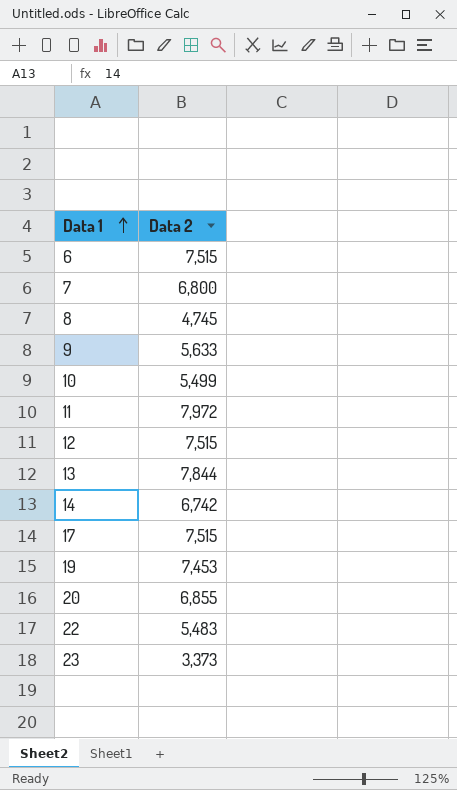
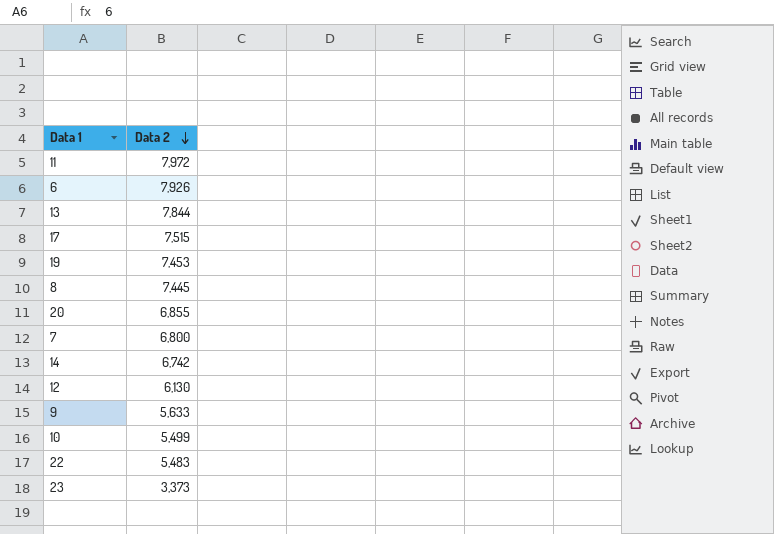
row order: Data 1 ascending -> Data 2 descending
6 | Data 2: 7,515 -> 7,926
8 | Data 2: 4,745 -> 7,445
12 | Data 2: 7,515 -> 6,130

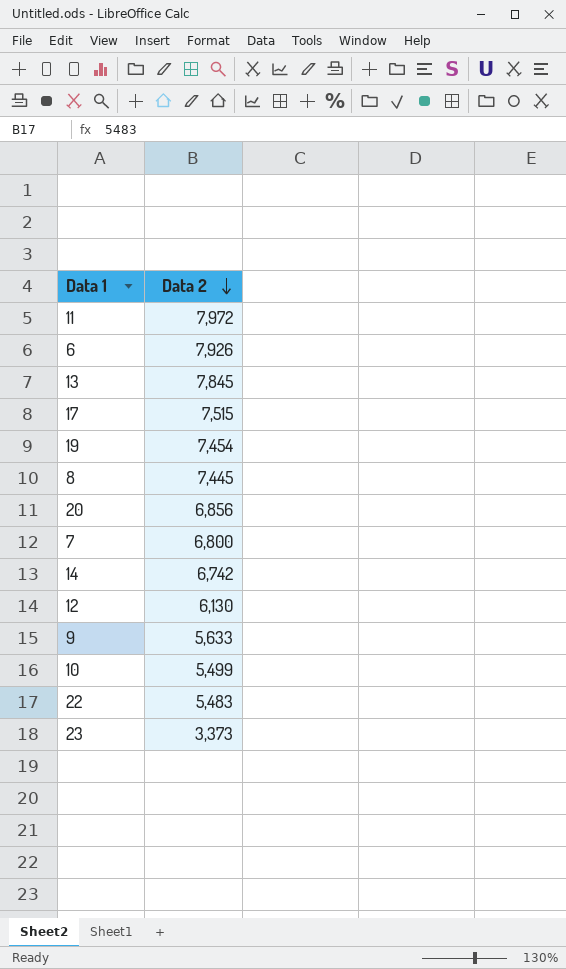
13 | Data 2: 7,844 -> 7,845
19 | Data 2: 7,453 -> 7,454
20 | Data 2: 6,855 -> 6,856

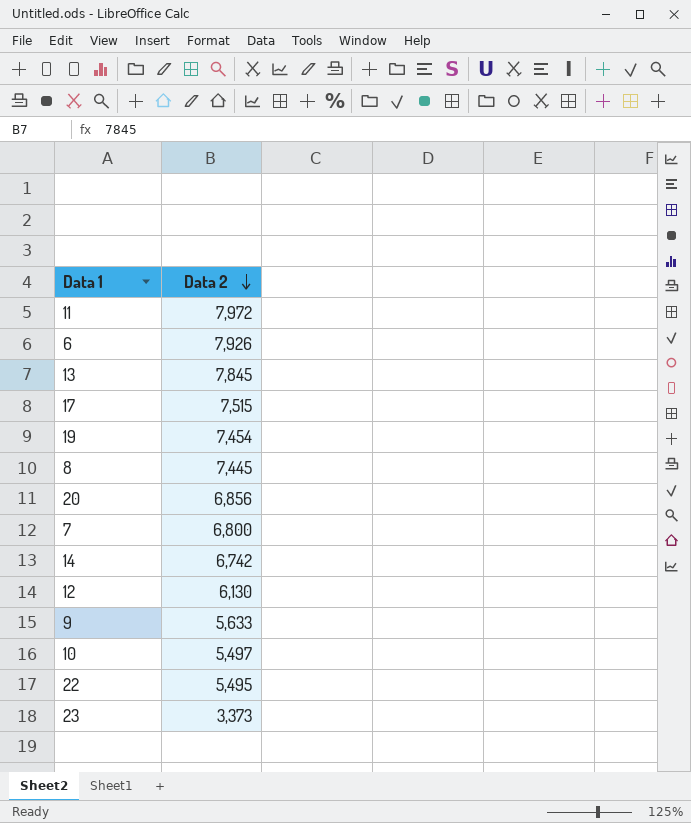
10 | Data 2: 5,499 -> 5,497
22 | Data 2: 5,483 -> 5,495

